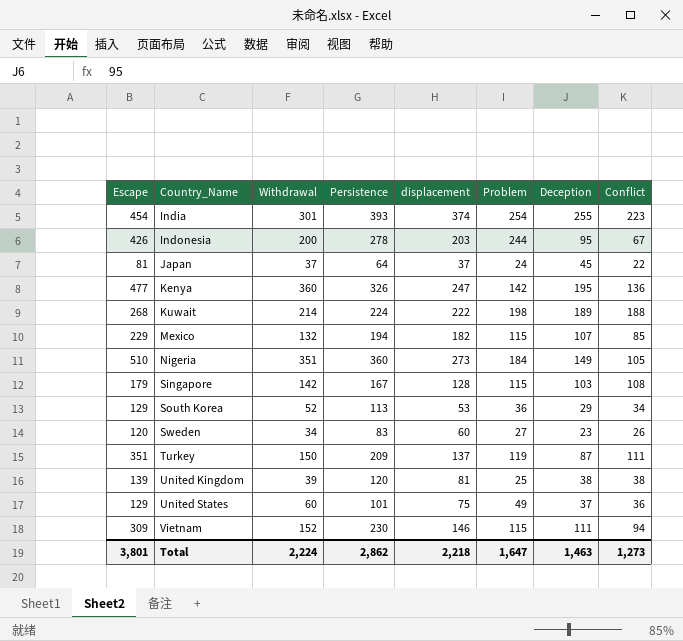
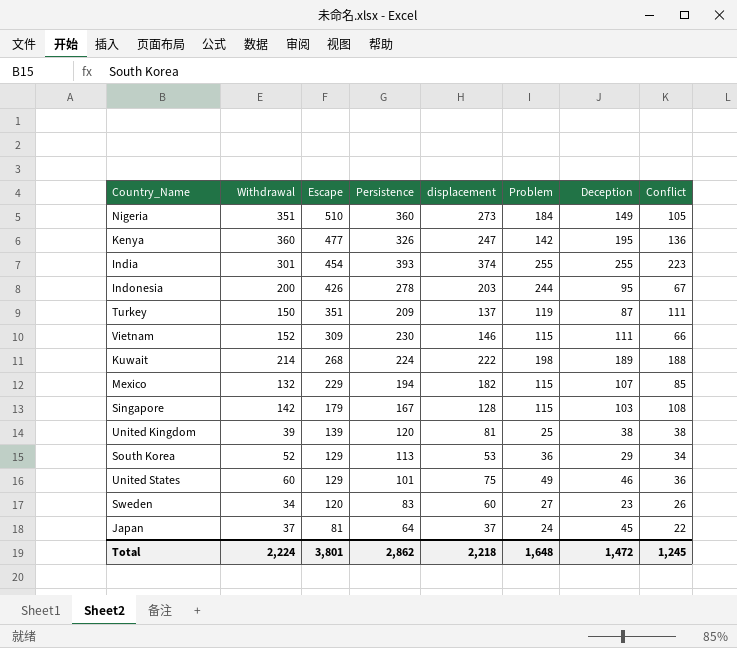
row order: Country_Name ascending -> Escape descending
column Escape | position: 1 -> 3
India | Problem: 254 -> 255
Vietnam | Conflict: 94 -> 66
United States | Deception: 37 -> 46
Total | Problem: 1,647 -> 1,648
Total | Deception: 1,463 -> 1,472
Total | Conflict: 1,273 -> 1,245

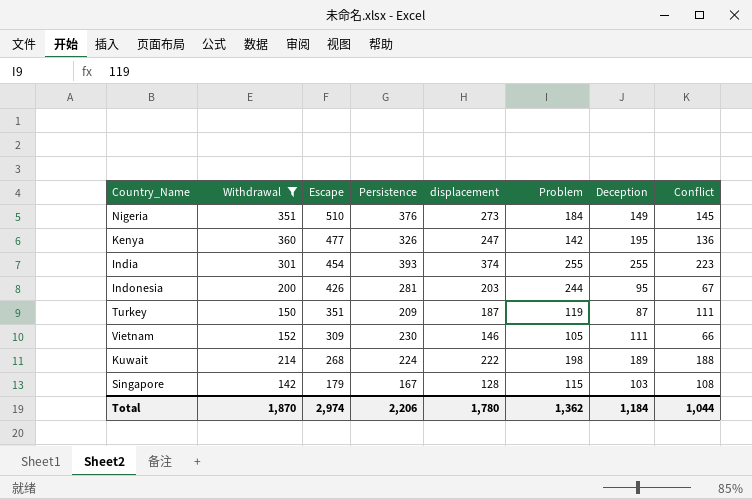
filter: none -> Withdrawal >= 142
Nigeria | Persistence: 360 -> 376
Nigeria | Conflict: 105 -> 145
Indonesia | Persistence: 278 -> 281
Turkey | displacement: 137 -> 187
Vietnam | Problem: 115 -> 105
Total | Withdrawal: 2,224 -> 1,870
Total | Escape: 3,801 -> 2,974
Total | Persistence: 2,862 -> 2,206
Total | displacement: 2,218 -> 1,780
Total | Problem: 1,648 -> 1,362
Total | Deception: 1,472 -> 1,184
Total | Conflict: 1,245 -> 1,044

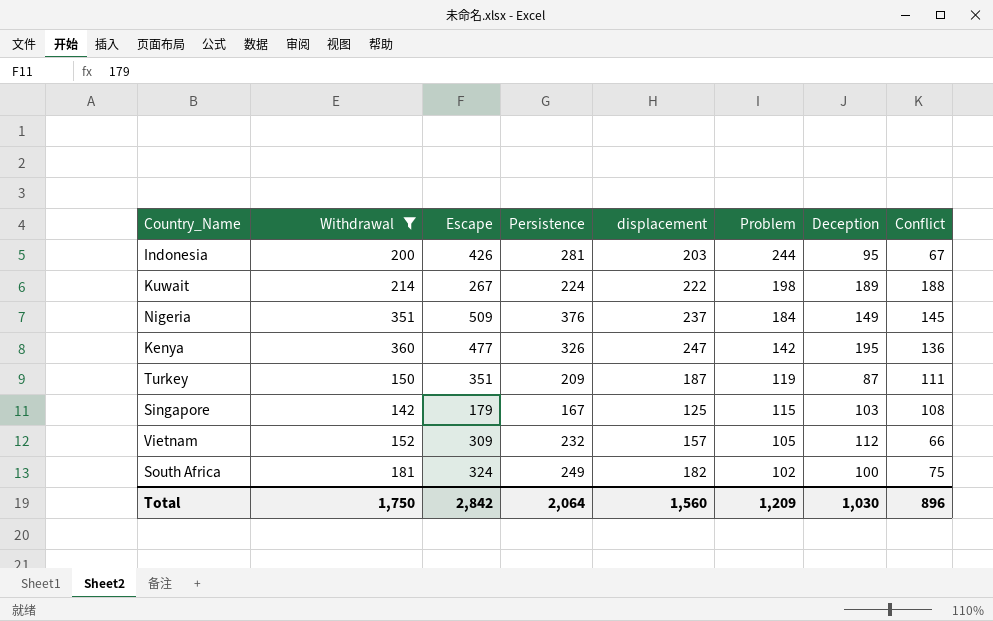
row order: Escape descending -> Problem descending
row India: 301 | 454 | 393 | 374 | 255 | 255 | 223 -> none
Kuwait | Escape: 268 -> 267
Nigeria | Escape: 510 -> 509
Nigeria | displacement: 273 -> 237
Singapore | displacement: 128 -> 125
Vietnam | Persistence: 230 -> 232
Vietnam | displacement: 146 -> 157
Vietnam | Deception: 111 -> 112
row South Africa: none -> 181 | 324 | 249 | 182 | 102 | 100 | 75
Total | Withdrawal: 1,870 -> 1,750
Total | Escape: 2,974 -> 2,842
Total | Persistence: 2,206 -> 2,064
Total | displacement: 1,780 -> 1,560
Total | Problem: 1,362 -> 1,209
Total | Deception: 1,184 -> 1,030
Total | Conflict: 1,044 -> 896

